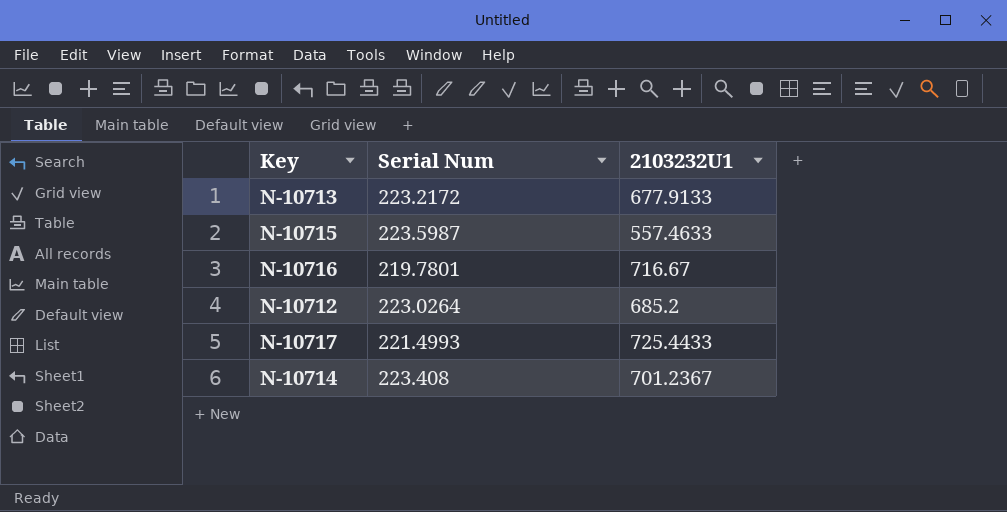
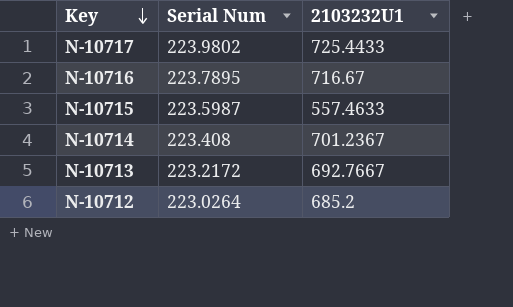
row order: none -> Key descending
N-10717 | Serial Num: 221.4993 -> 223.9802
N-10716 | Serial Num: 219.7801 -> 223.7895
N-10713 | 2103232U1: 677.9133 -> 692.7667

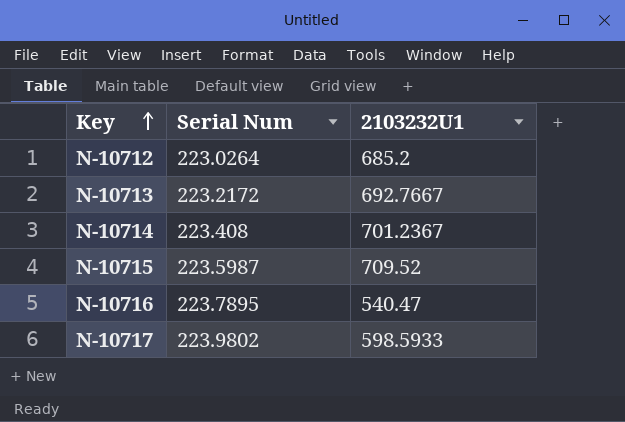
row order: Key descending -> Key ascending
N-10715 | 2103232U1: 557.4633 -> 709.52
N-10716 | 2103232U1: 716.67 -> 540.47
N-10717 | 2103232U1: 725.4433 -> 598.5933

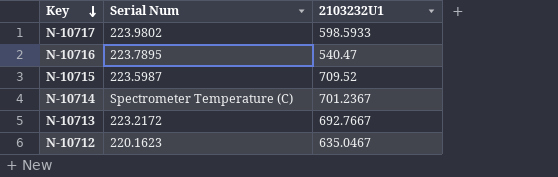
row order: Key ascending -> Key descending
N-10714 | Serial Num: 223.408 -> Spectrometer Temperature (C)
N-10712 | Serial Num: 223.0264 -> 220.1623
N-10712 | 2103232U1: 685.2 -> 635.0467

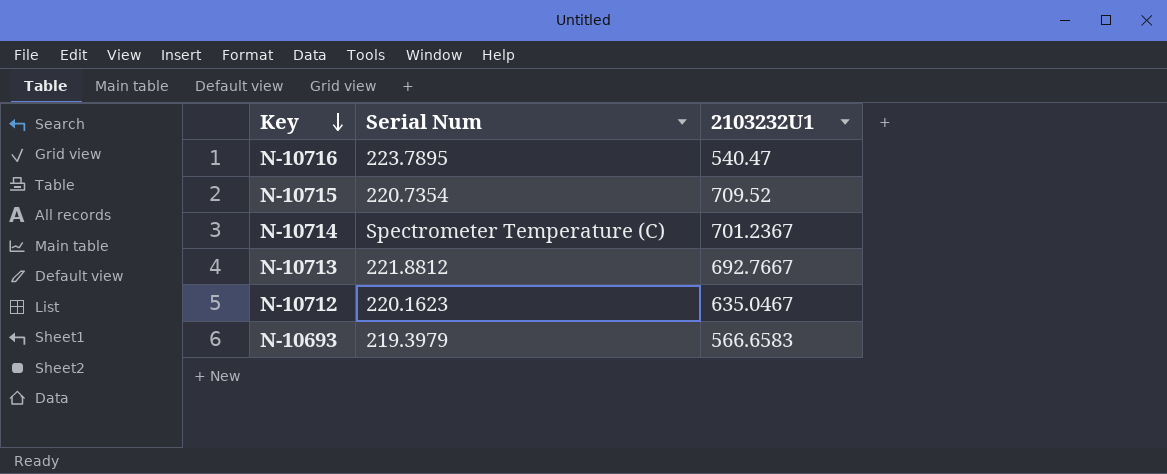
row N-10717: 223.9802 | 598.5933 -> none
N-10715 | Serial Num: 223.5987 -> 220.7354
N-10713 | Serial Num: 223.2172 -> 221.8812
row N-10693: none -> 219.3979 | 566.6583

